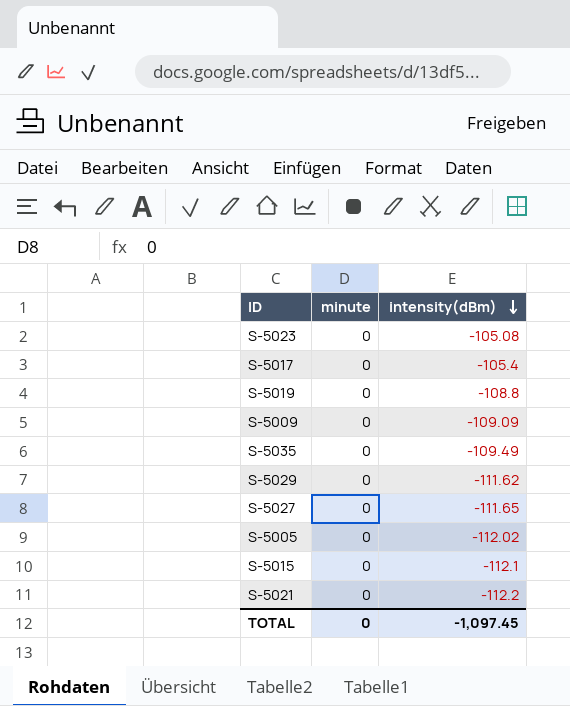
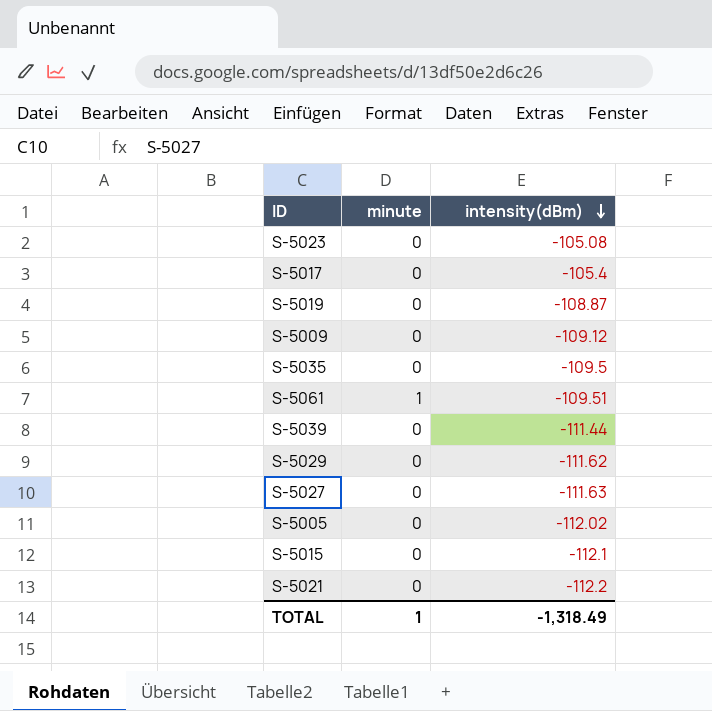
S-5019 | intensity(dBm): -108.8 -> -108.87
S-5009 | intensity(dBm): -109.09 -> -109.12
S-5035 | intensity(dBm): -109.49 -> -109.5
row S-5061: none -> 1 | -109.51
row S-5039: none -> 0 | -111.44
S-5027 | intensity(dBm): -111.65 -> -111.63
TOTAL | minute: 0 -> 1
TOTAL | intensity(dBm): -1,097.45 -> -1,318.49

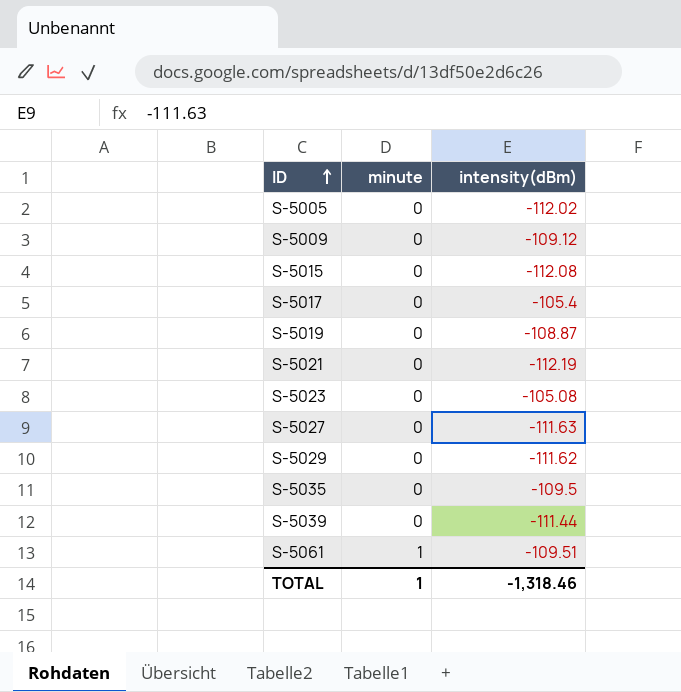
row order: intensity(dBm) descending -> ID ascending
S-5015 | intensity(dBm): -112.1 -> -112.08
S-5021 | intensity(dBm): -112.2 -> -112.19
TOTAL | intensity(dBm): -1,318.49 -> -1,318.46

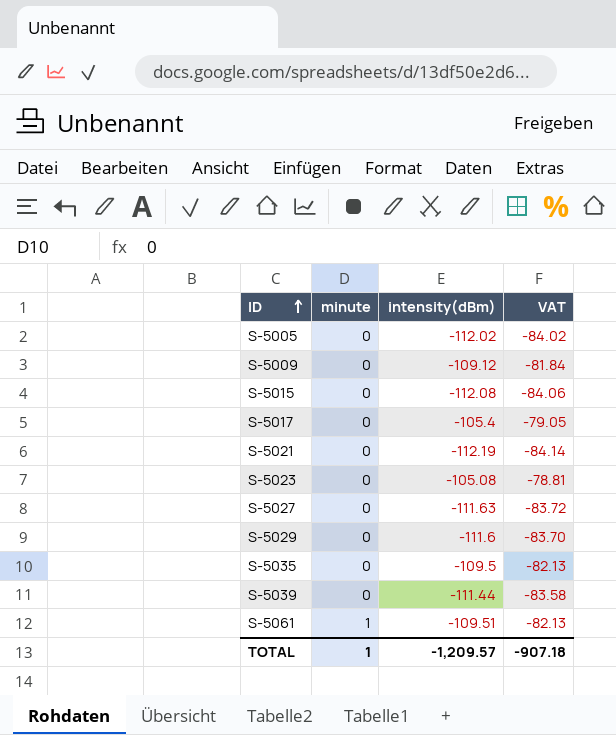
column VAT | formula: none -> [intensity(dBm)] * 0.75
row S-5019: 0 | -108.87 -> none
S-5029 | intensity(dBm): -111.62 -> -111.6
TOTAL | intensity(dBm): -1,318.46 -> -1,209.57

